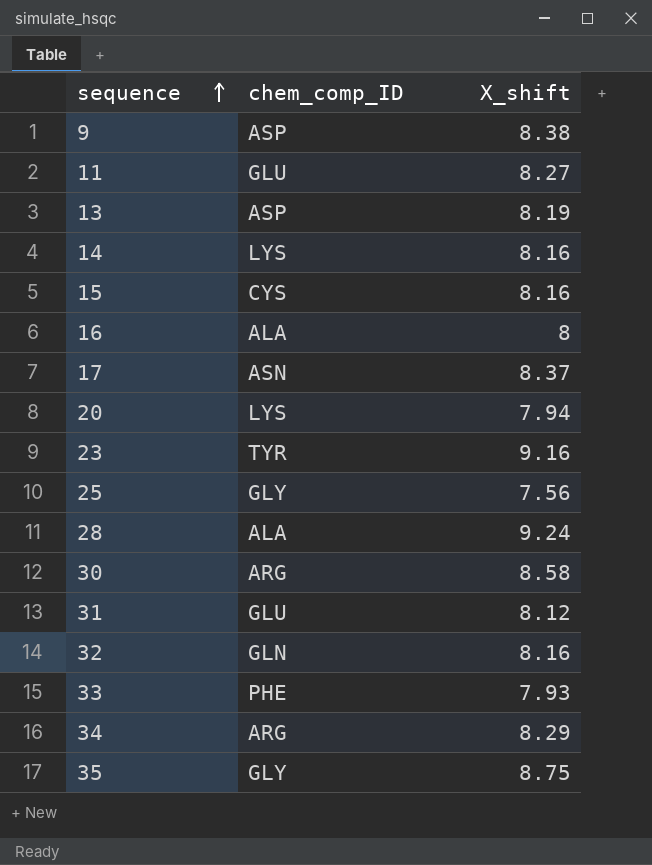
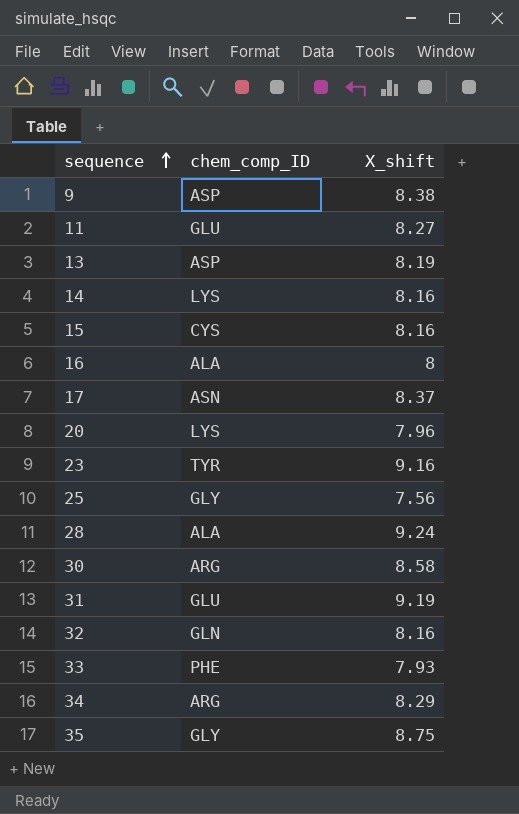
20 | X_shift: 7.94 -> 7.96
31 | X_shift: 8.12 -> 9.19

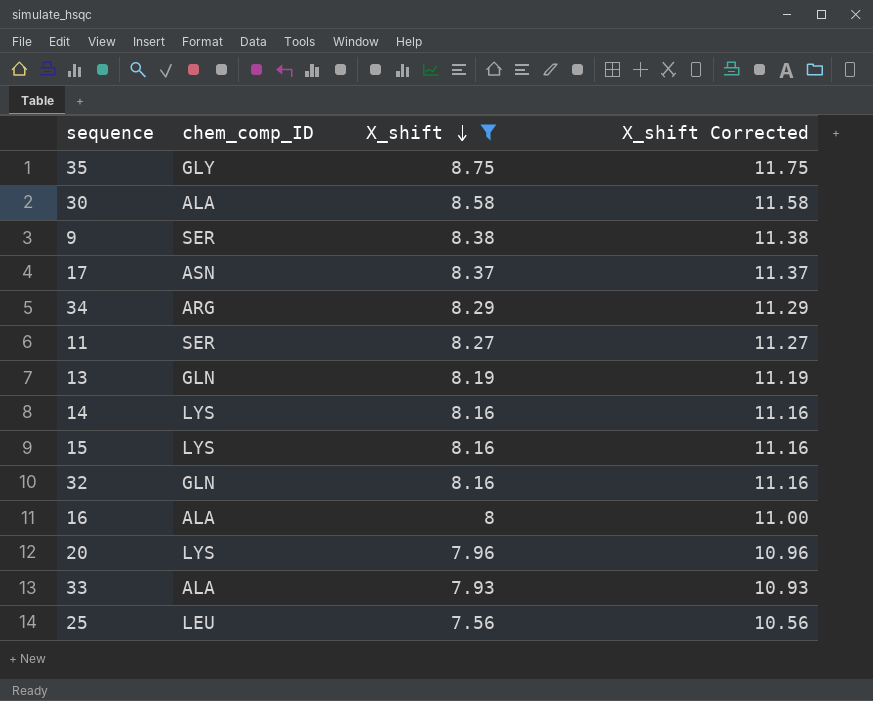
filter: none -> X_shift <= 8.75
row order: sequence ascending -> X_shift descending
column X_shift Corrected | formula: none -> [X_shift] + 3
30 | chem_comp_ID: ARG -> ALA
9 | chem_comp_ID: ASP -> SER
11 | chem_comp_ID: GLU -> SER
13 | chem_comp_ID: ASP -> GLN
15 | chem_comp_ID: CYS -> LYS
33 | chem_comp_ID: PHE -> ALA
25 | chem_comp_ID: GLY -> LEU

